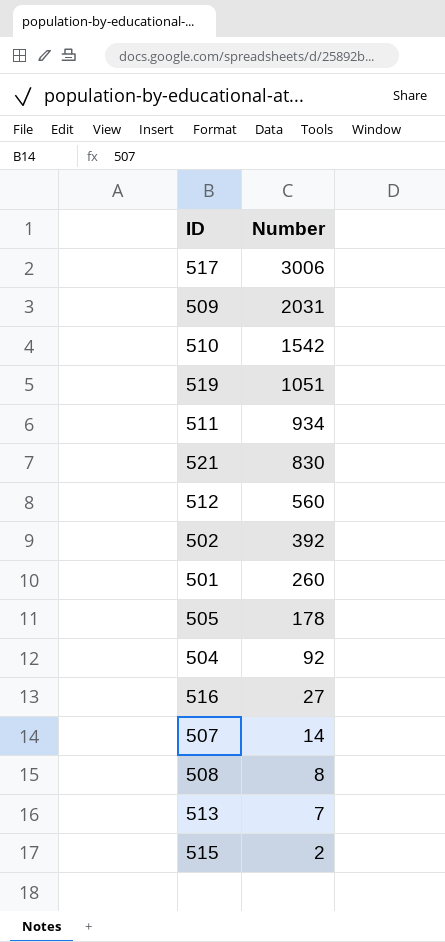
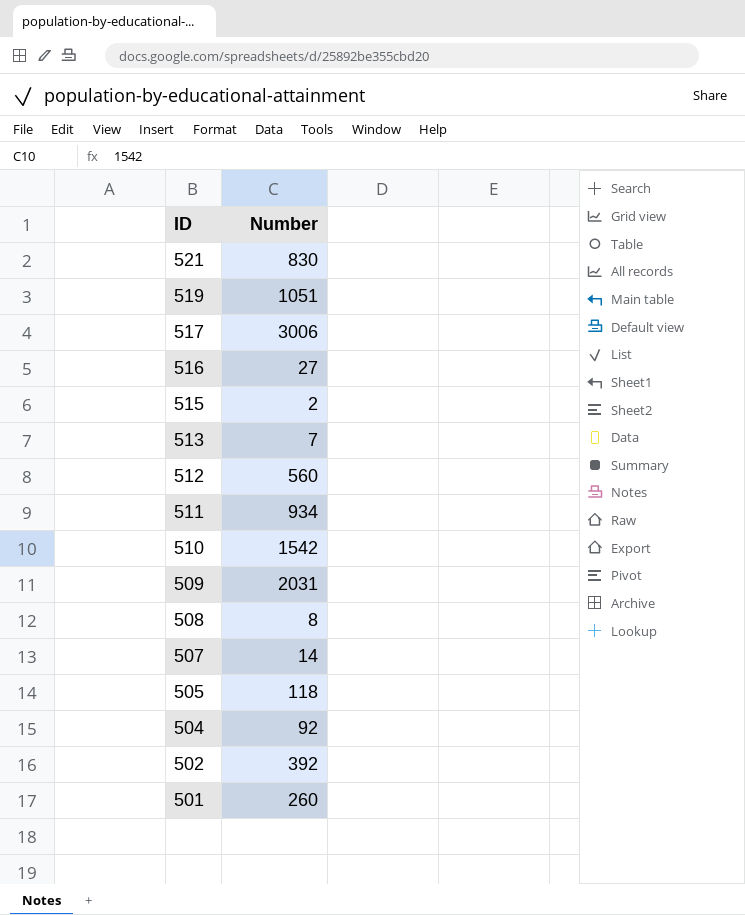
row order: Number descending -> ID descending
505 | Number: 178 -> 118

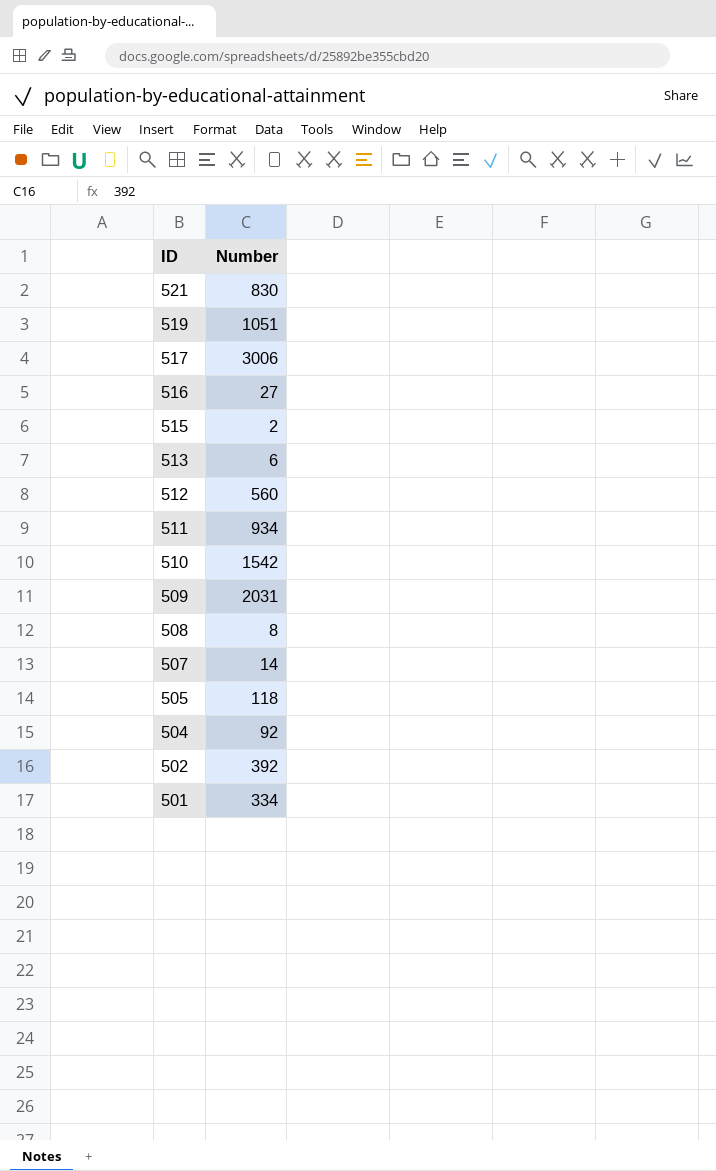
513 | Number: 7 -> 6
501 | Number: 260 -> 334

